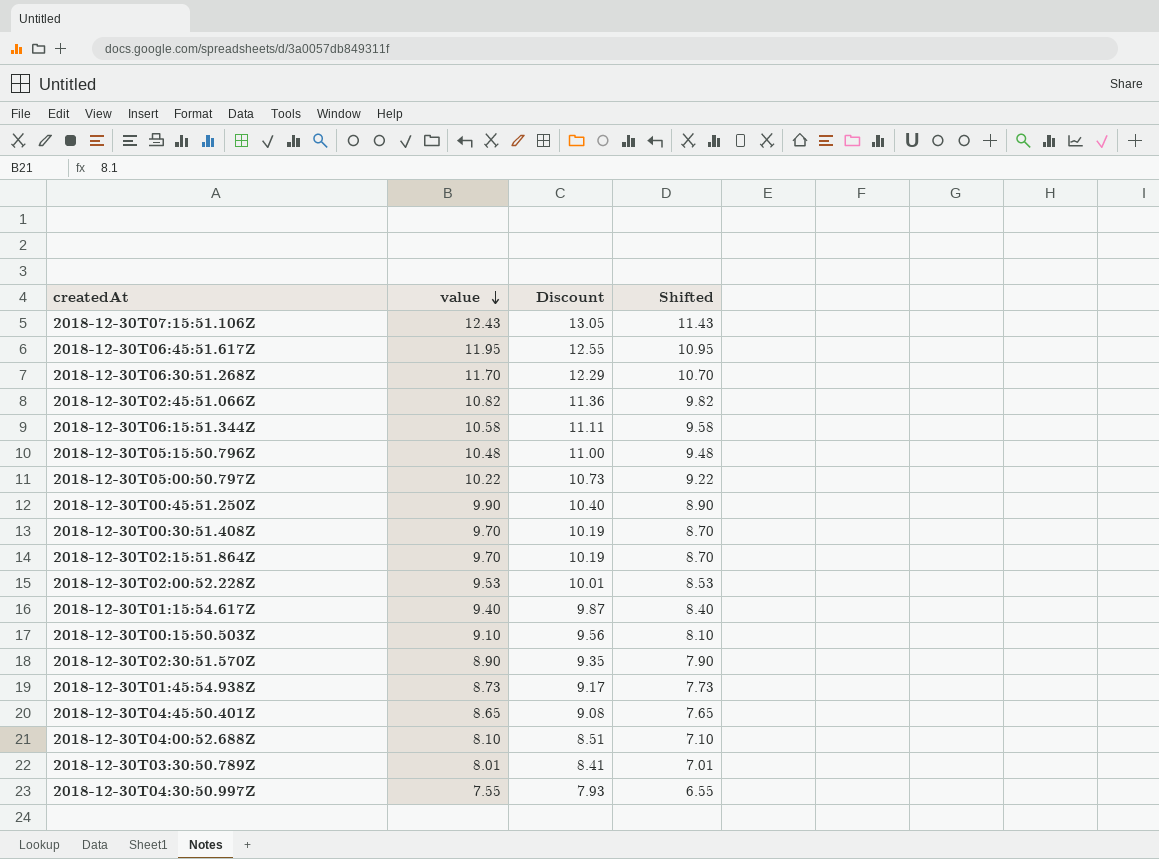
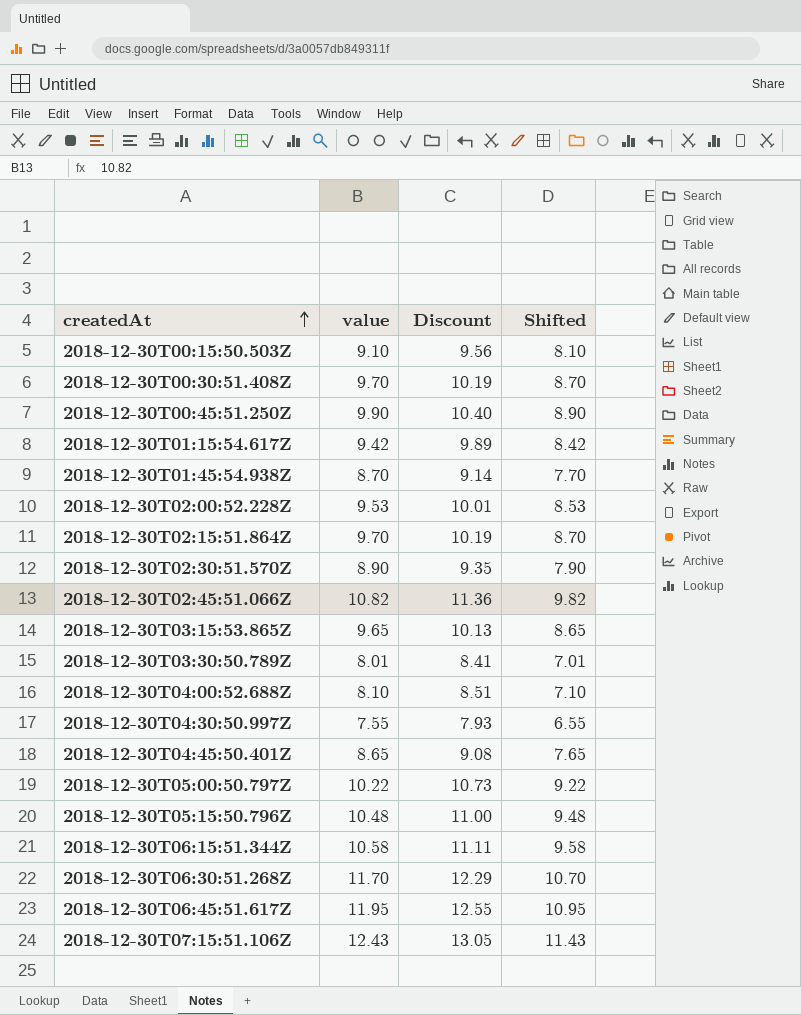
row order: value descending -> createdAt ascending
2018-12-30T01:15:54.617Z | value: 9.40 -> 9.42
2018-12-30T01:15:54.617Z | Discount: 9.87 -> 9.89
2018-12-30T01:15:54.617Z | Shifted: 8.40 -> 8.42
2018-12-30T01:45:54.938Z | value: 8.73 -> 8.70
2018-12-30T01:45:54.938Z | Discount: 9.17 -> 9.14
2018-12-30T01:45:54.938Z | Shifted: 7.73 -> 7.70
row 2018-12-30T03:15:53.865Z: none -> 9.65 | 10.13 | 8.65

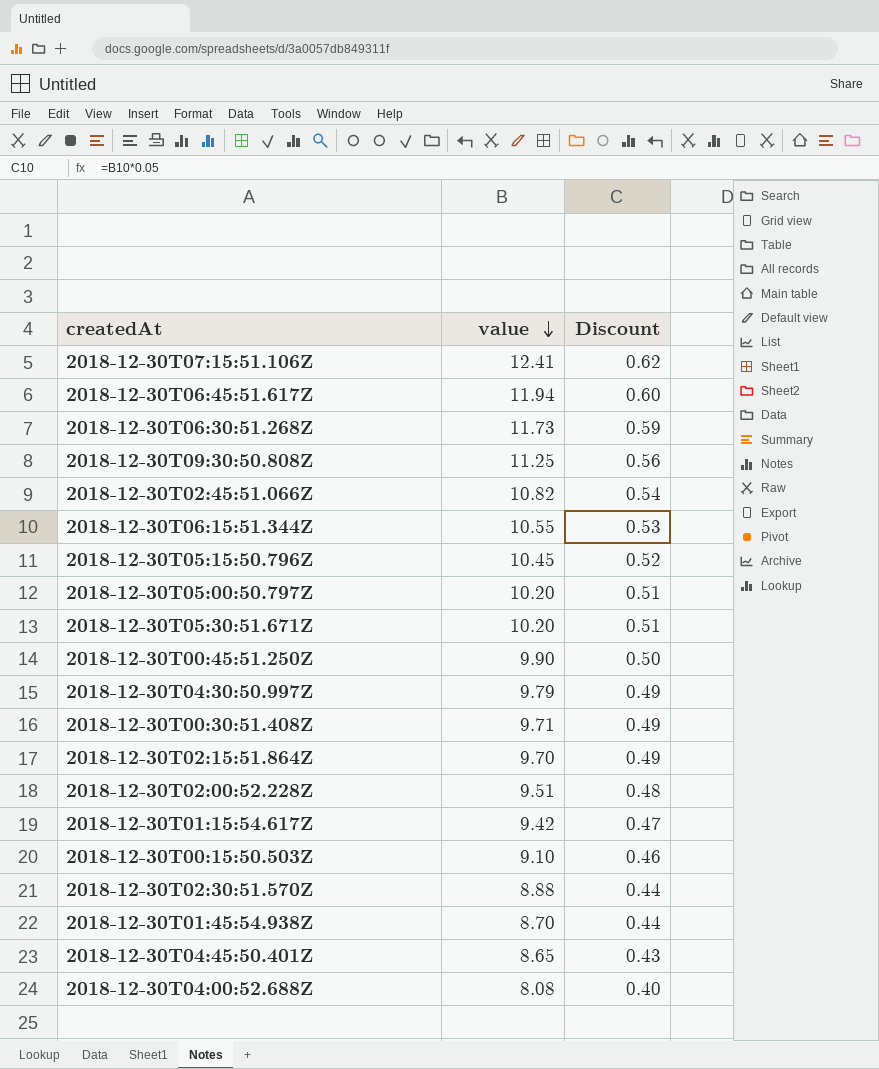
row order: createdAt ascending -> value descending
column Shifted | formula: [value] - 1 -> none
column Discount | formula: [value] * 1.05 -> [value] * 0.05
row 2018-12-30T03:15:53.865Z: 9.65 | 10.13 | 8.65 -> none
row 2018-12-30T03:30:50.789Z: 8.01 | 8.41 | 7.01 -> none
2018-12-30T07:15:51.106Z | value: 12.43 -> 12.41
2018-12-30T06:45:51.617Z | value: 11.95 -> 11.94
2018-12-30T06:30:51.268Z | value: 11.70 -> 11.73
row 2018-12-30T09:30:50.808Z: none -> 11.25 | 0.56
2018-12-30T06:15:51.344Z | value: 10.58 -> 10.55
2018-12-30T05:15:50.796Z | value: 10.48 -> 10.45
2018-12-30T05:00:50.797Z | value: 10.22 -> 10.20
row 2018-12-30T05:30:51.671Z: none -> 10.20 | 0.51
2018-12-30T04:30:50.997Z | value: 7.55 -> 9.79
2018-12-30T00:30:51.408Z | value: 9.70 -> 9.71
2018-12-30T02:00:52.228Z | value: 9.53 -> 9.51
2018-12-30T02:30:51.570Z | value: 8.90 -> 8.88
2018-12-30T04:00:52.688Z | value: 8.10 -> 8.08

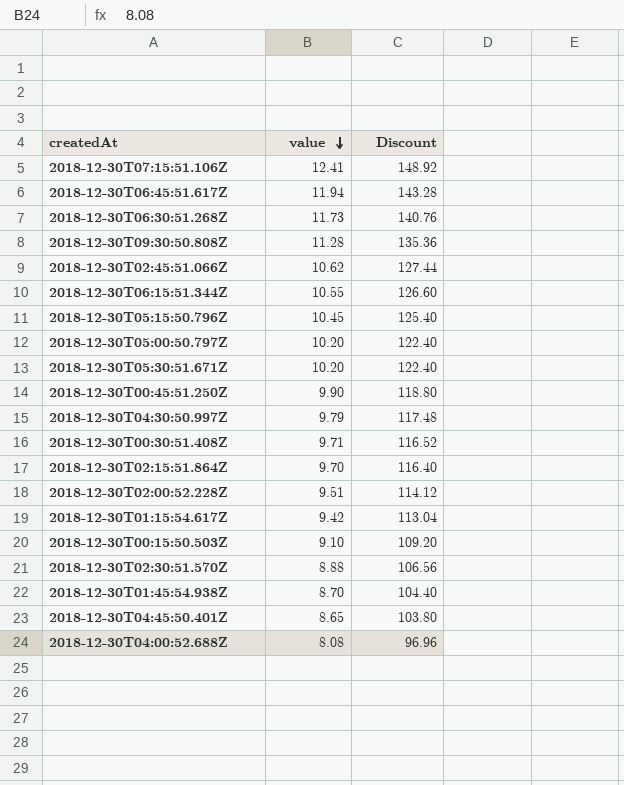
column Discount | formula: [value] * 0.05 -> [value] * 12
2018-12-30T09:30:50.808Z | value: 11.25 -> 11.28
2018-12-30T02:45:51.066Z | value: 10.82 -> 10.62

